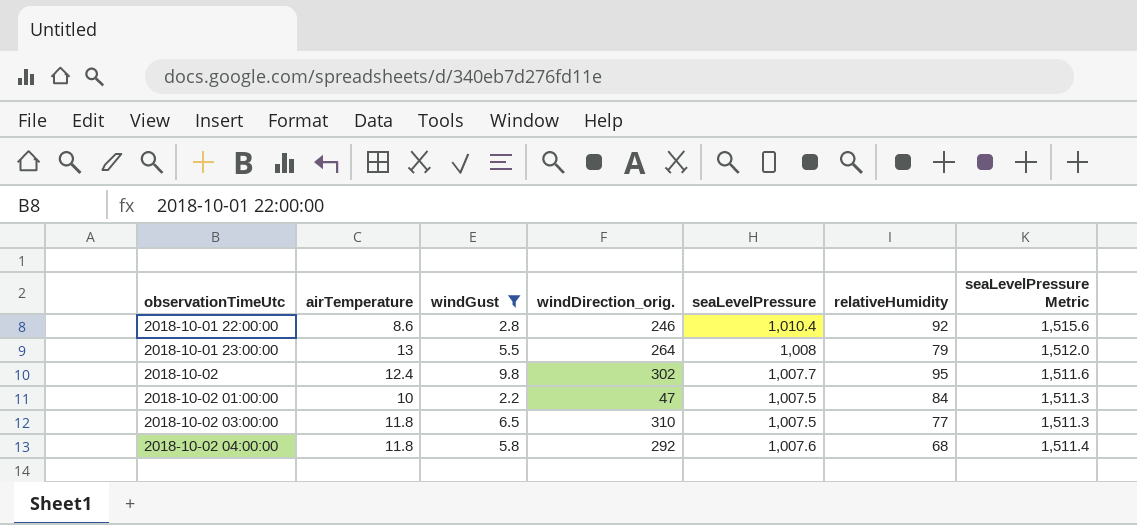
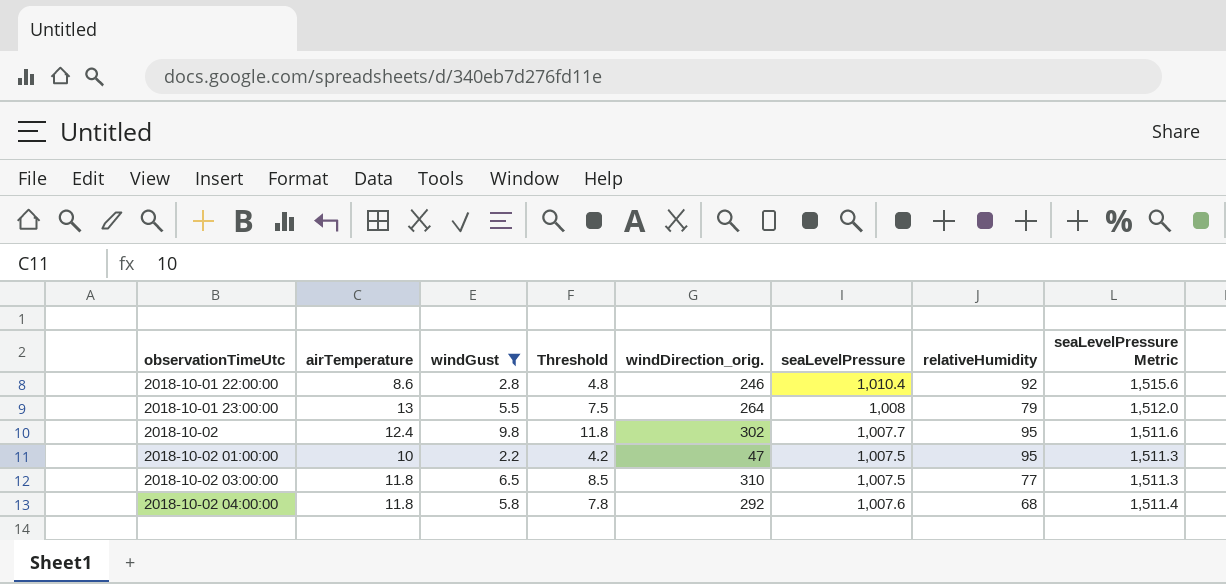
column Threshold | formula: none -> [windGust] + 2
2018-10-02 01:00:00 | relativeHumidity: 84 -> 95

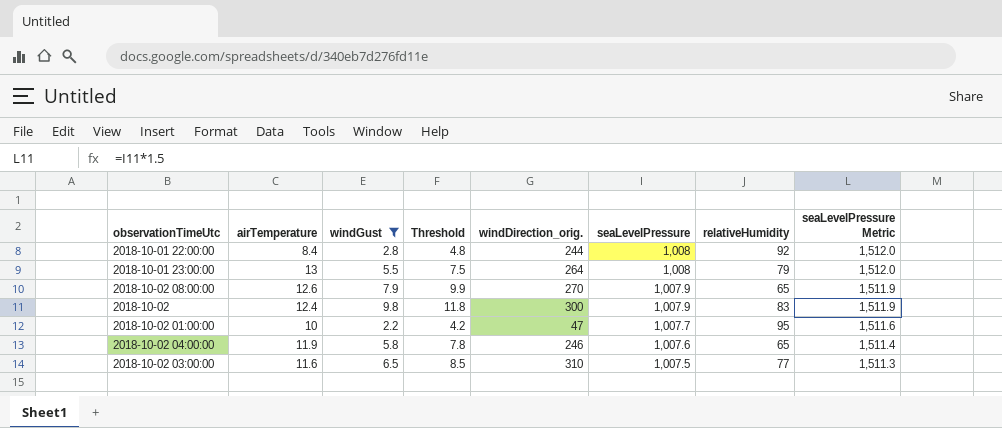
row order: observationTimeUtc ascending -> seaLevelPressure descending
2018-10-01 22:00:00 | airTemperature: 8.6 -> 8.4
2018-10-01 22:00:00 | windDirection_orig.: 246 -> 244
2018-10-01 22:00:00 | seaLevelPressure: 1,010.4 -> 1,008
2018-10-01 22:00:00 | seaLevelPressure Metric: 1,515.6 -> 1,512.0
row 2018-10-02 08:00:00: none -> 12.6 | 7.9 | 9.9 | 270 | 1,007.9 | 65 | 1,511.9
2018-10-02 | windDirection_orig.: 302 -> 300
2018-10-02 | seaLevelPressure: 1,007.7 -> 1,007.9
2018-10-02 | relativeHumidity: 95 -> 83
2018-10-02 | seaLevelPressure Metric: 1,511.6 -> 1,511.9
2018-10-02 01:00:00 | seaLevelPressure: 1,007.5 -> 1,007.7
2018-10-02 01:00:00 | seaLevelPressure Metric: 1,511.3 -> 1,511.6
2018-10-02 04:00:00 | airTemperature: 11.8 -> 11.9
2018-10-02 04:00:00 | windDirection_orig.: 292 -> 246
2018-10-02 04:00:00 | relativeHumidity: 68 -> 65
2018-10-02 03:00:00 | airTemperature: 11.8 -> 11.6

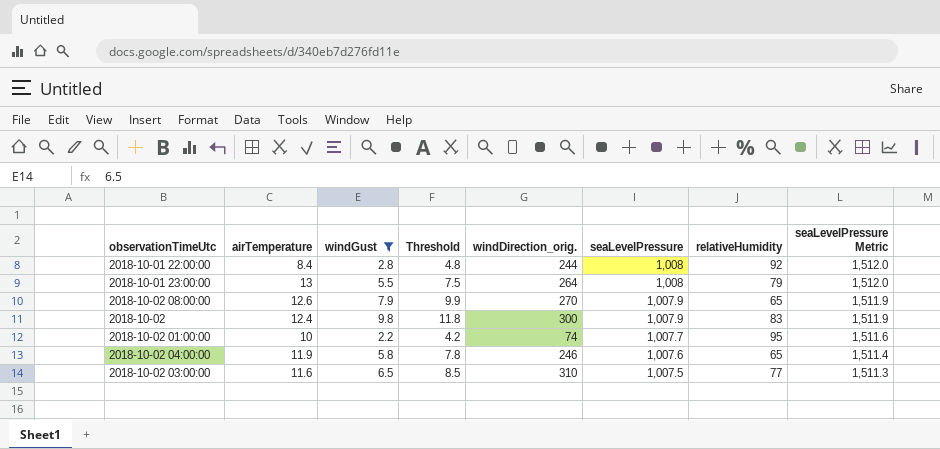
2018-10-02 01:00:00 | windDirection_orig.: 47 -> 74

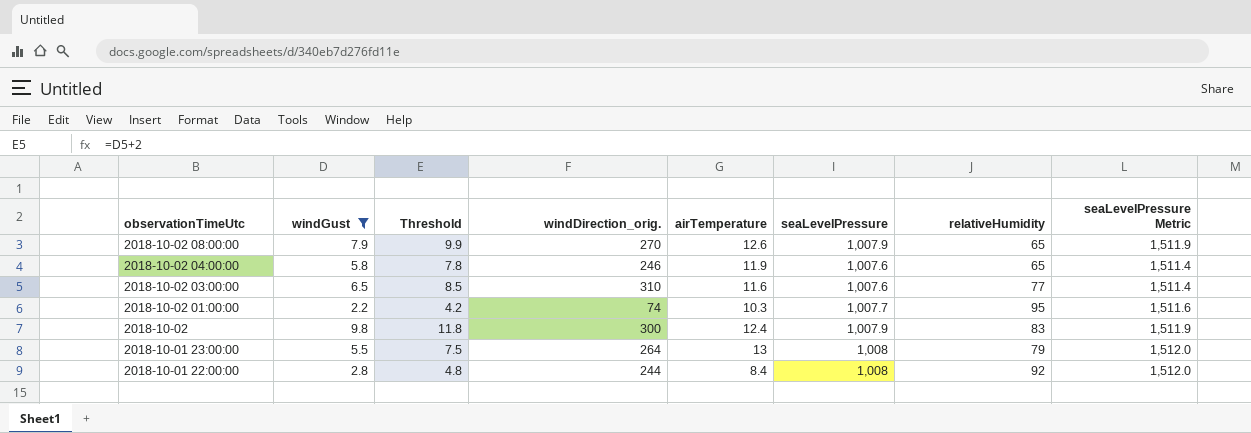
row order: seaLevelPressure descending -> observationTimeUtc descending
column airTemperature | position: 2 -> 5
2018-10-02 03:00:00 | seaLevelPressure: 1,007.5 -> 1,007.6
2018-10-02 03:00:00 | seaLevelPressure Metric: 1,511.3 -> 1,511.4
2018-10-02 01:00:00 | airTemperature: 10 -> 10.3

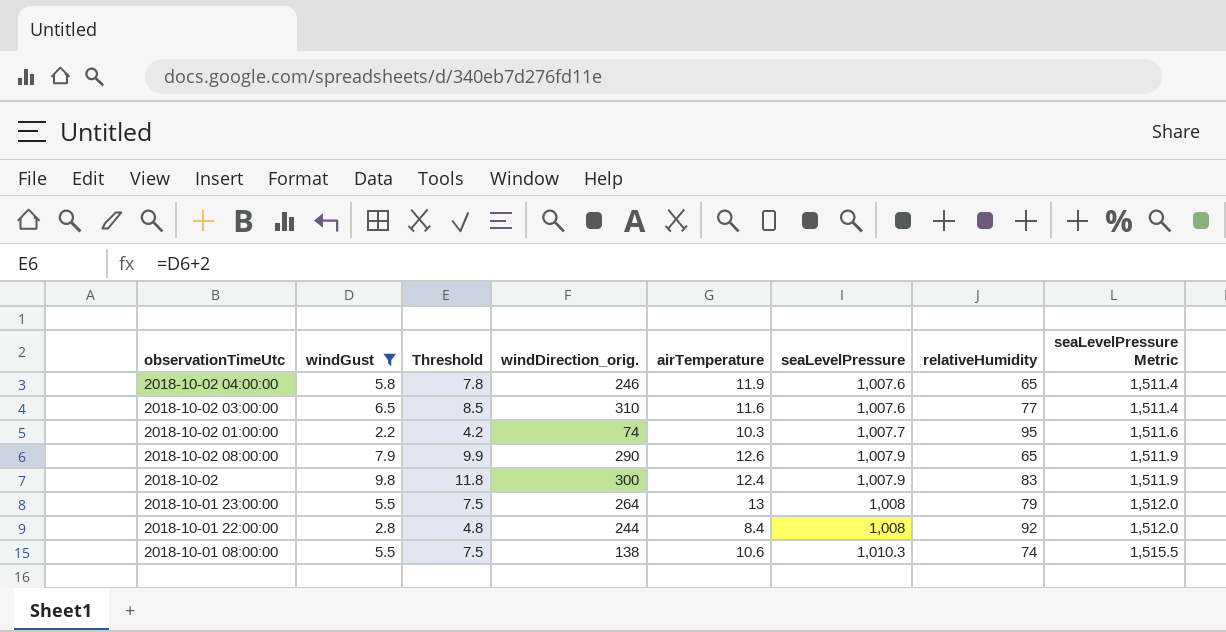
row order: observationTimeUtc descending -> seaLevelPressure ascending
2018-10-02 08:00:00 | windDirection_orig.: 270 -> 290
row 2018-10-01 08:00:00: none -> 5.5 | 7.5 | 138 | 10.6 | 1,010.3 | 74 | 1,515.5

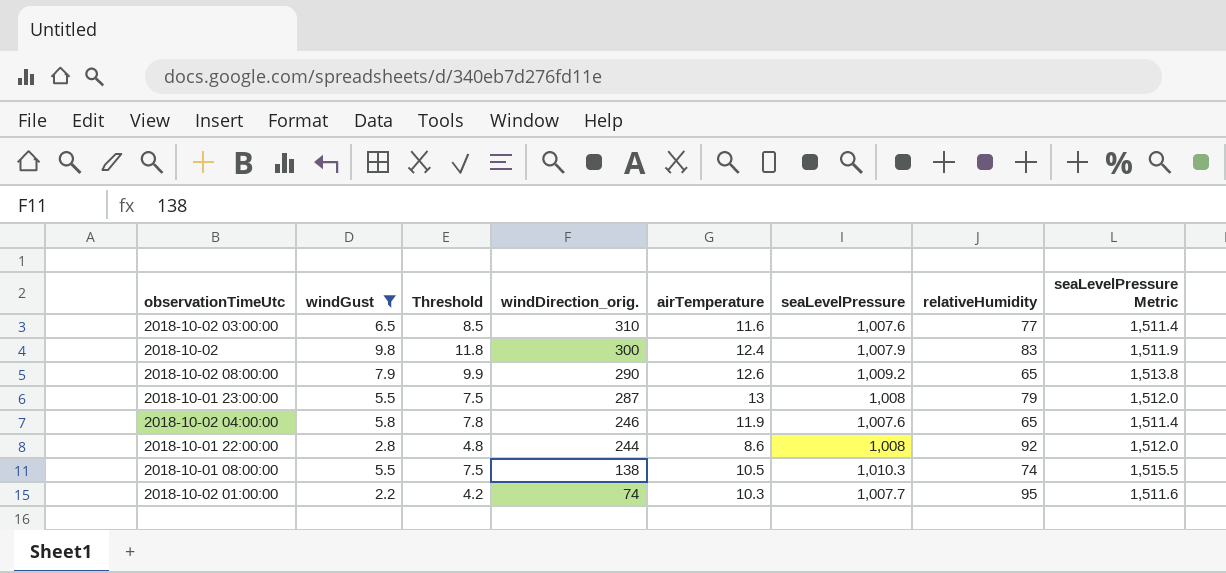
row order: seaLevelPressure ascending -> windDirection_orig. descending
2018-10-02 08:00:00 | seaLevelPressure: 1,007.9 -> 1,009.2
2018-10-02 08:00:00 | seaLevelPressure Metric: 1,511.9 -> 1,513.8
2018-10-01 23:00:00 | windDirection_orig.: 264 -> 287
2018-10-01 22:00:00 | airTemperature: 8.4 -> 8.6
2018-10-01 08:00:00 | airTemperature: 10.6 -> 10.5

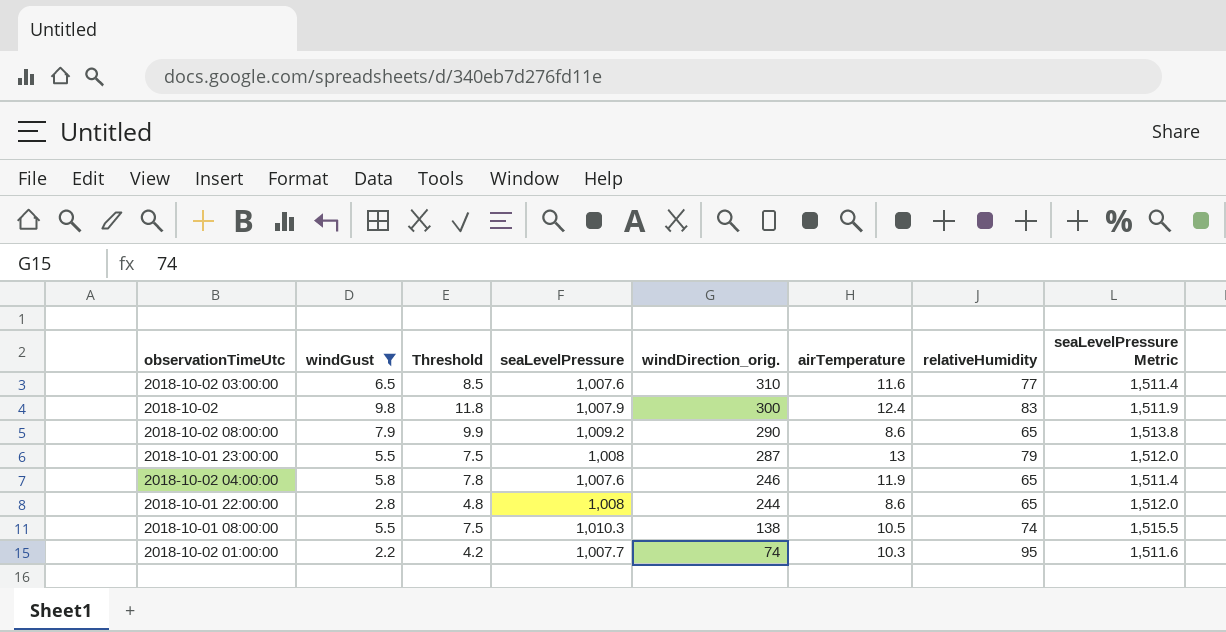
column seaLevelPressure | position: 6 -> 4
2018-10-02 08:00:00 | airTemperature: 12.6 -> 8.6
2018-10-01 22:00:00 | relativeHumidity: 92 -> 65

